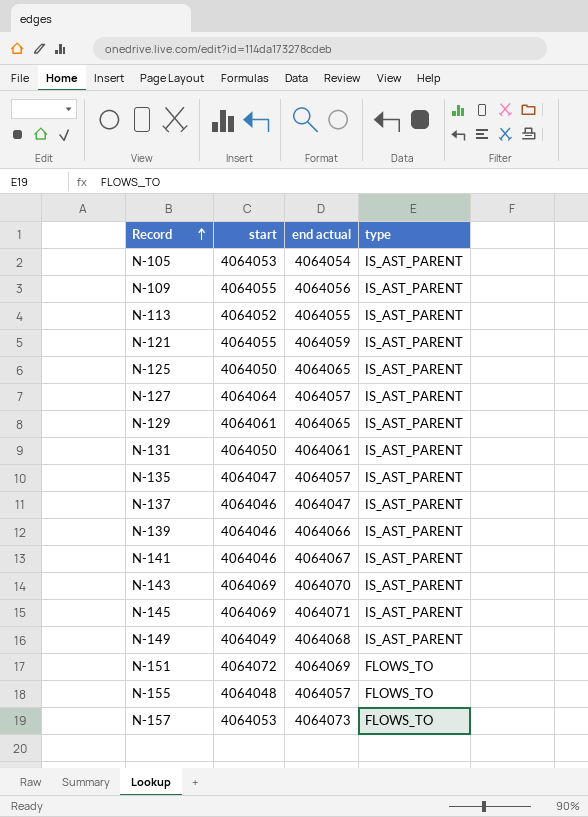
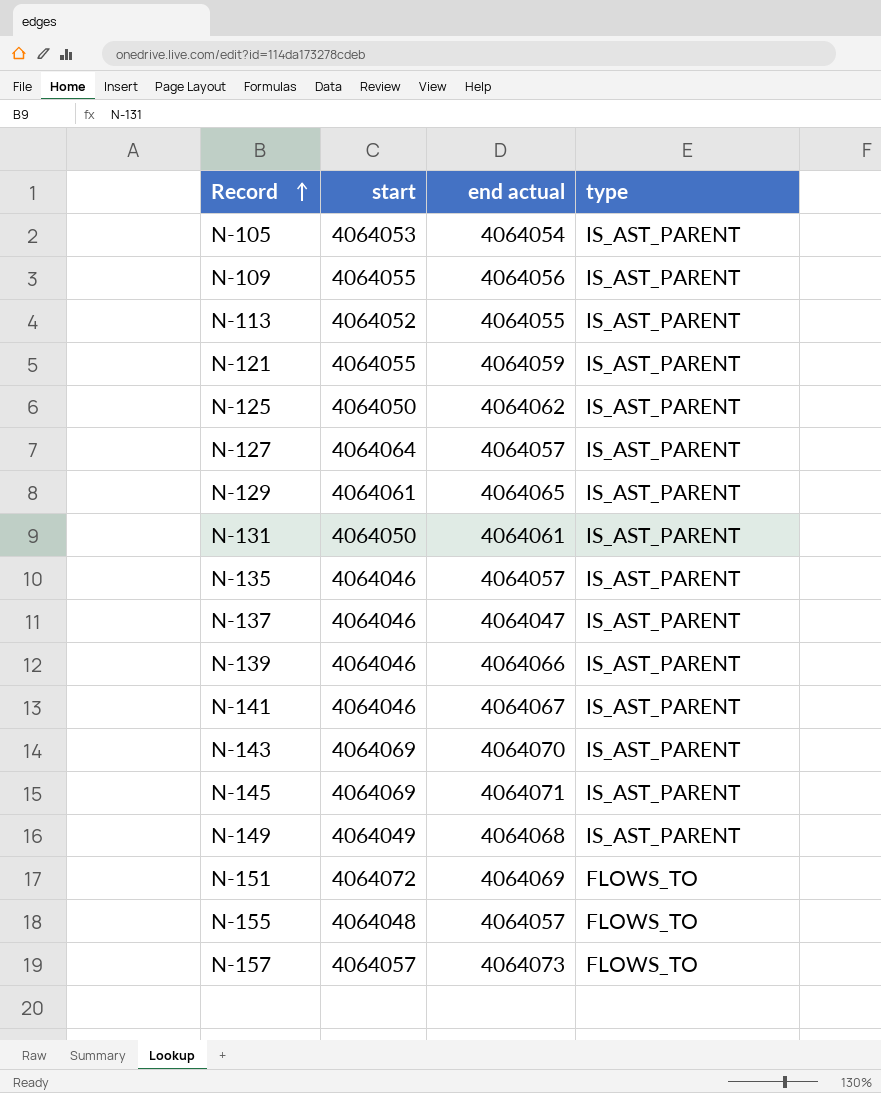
N-125 | end actual: 4064065 -> 4064062
N-135 | start: 4064047 -> 4064046
N-157 | start: 4064053 -> 4064057

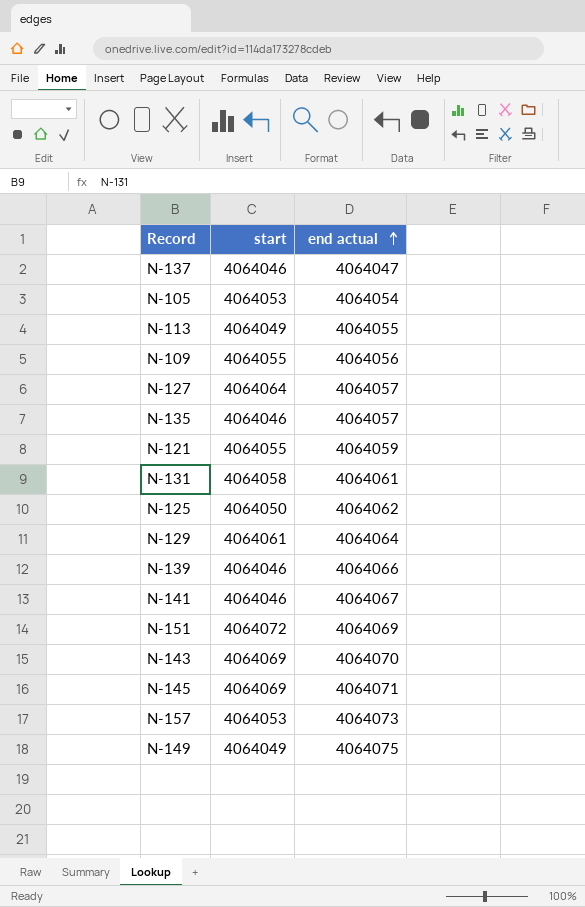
row order: Record ascending -> end actual ascending
column type | position: 4 -> none
row N-155: 4064048 | 4064057 | FLOWS_TO -> none
N-113 | start: 4064052 -> 4064049
N-131 | start: 4064050 -> 4064058
N-129 | end actual: 4064065 -> 4064064
N-157 | start: 4064057 -> 4064053
N-149 | end actual: 4064068 -> 4064075

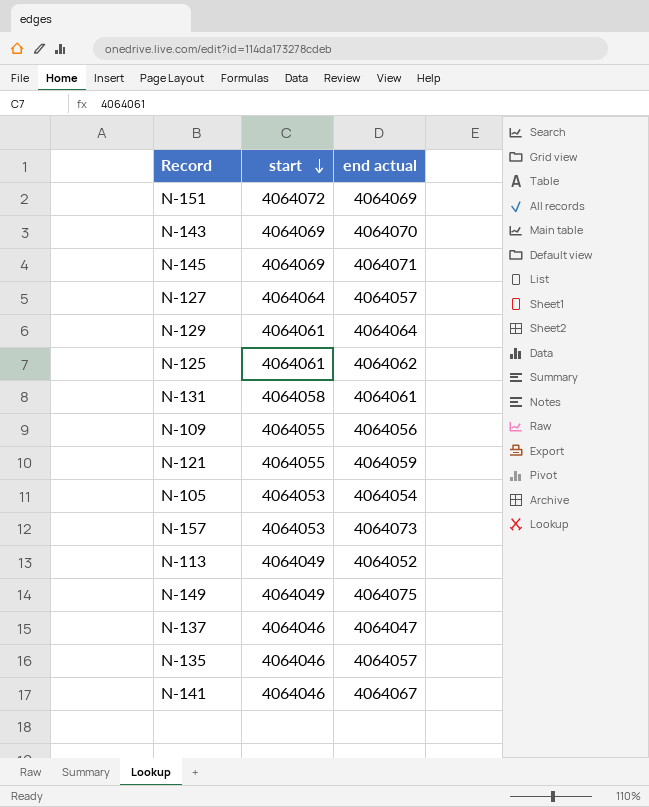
row order: end actual ascending -> start descending
row N-139: 4064046 | 4064066 -> none
N-125 | start: 4064050 -> 4064061
N-113 | end actual: 4064055 -> 4064052

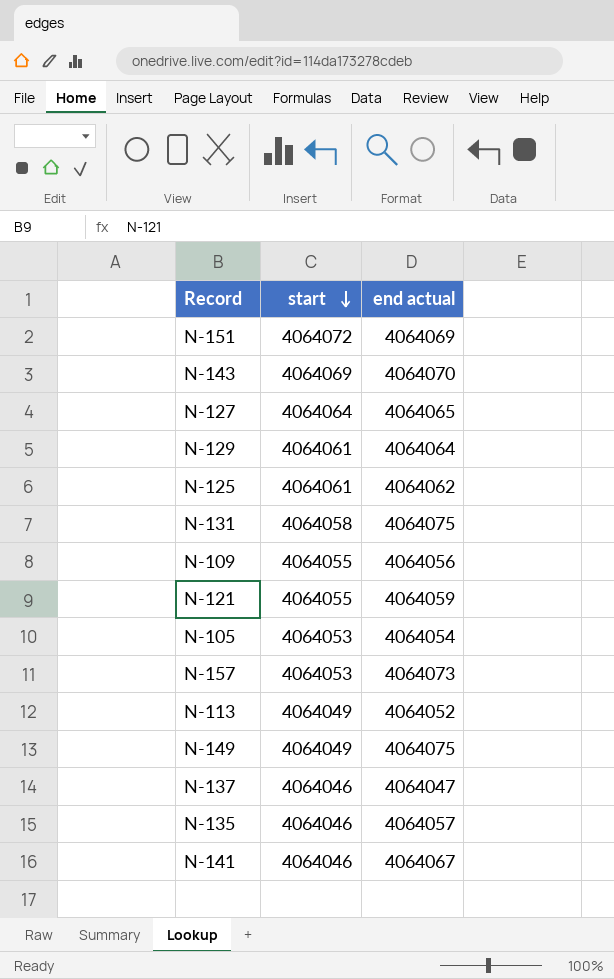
row N-145: 4064069 | 4064071 -> none
N-127 | end actual: 4064057 -> 4064065
N-131 | end actual: 4064061 -> 4064075

